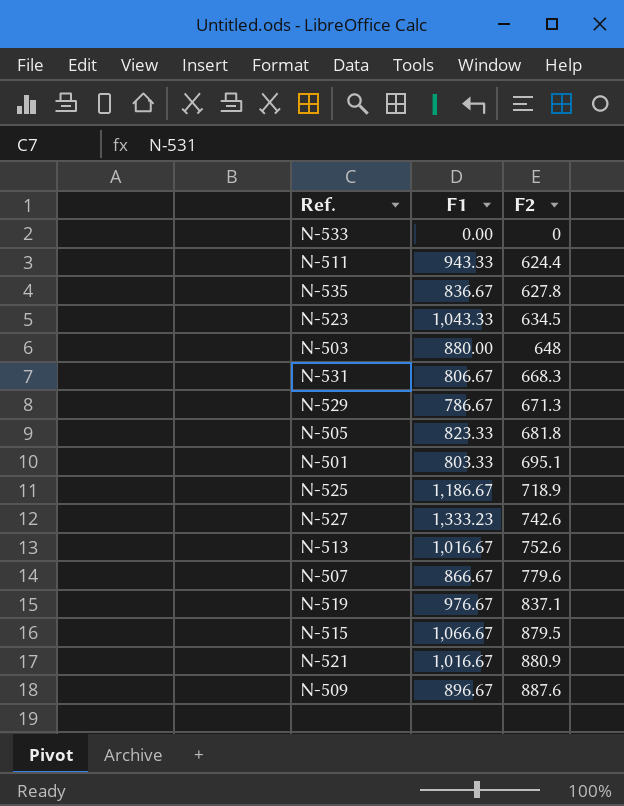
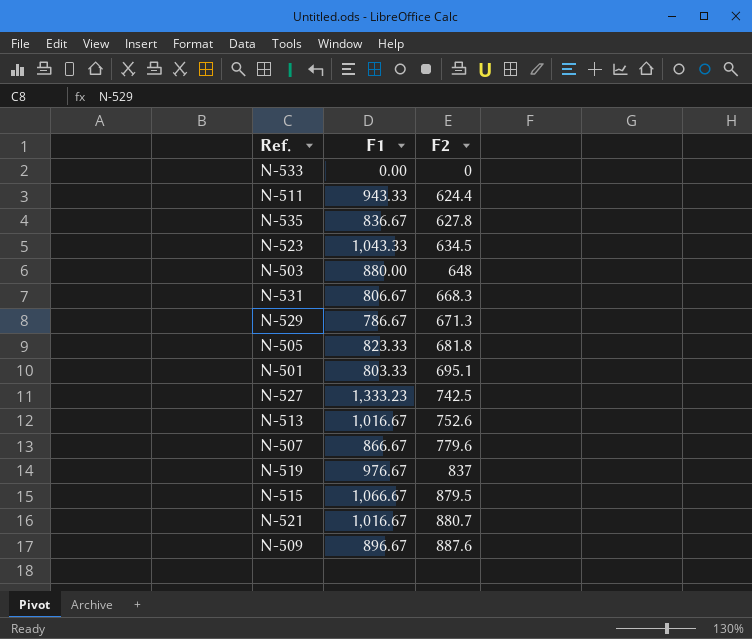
row N-525: 1,186.67 | 718.9 -> none
N-527 | F2: 742.6 -> 742.5
N-519 | F2: 837.1 -> 837
N-521 | F2: 880.9 -> 880.7

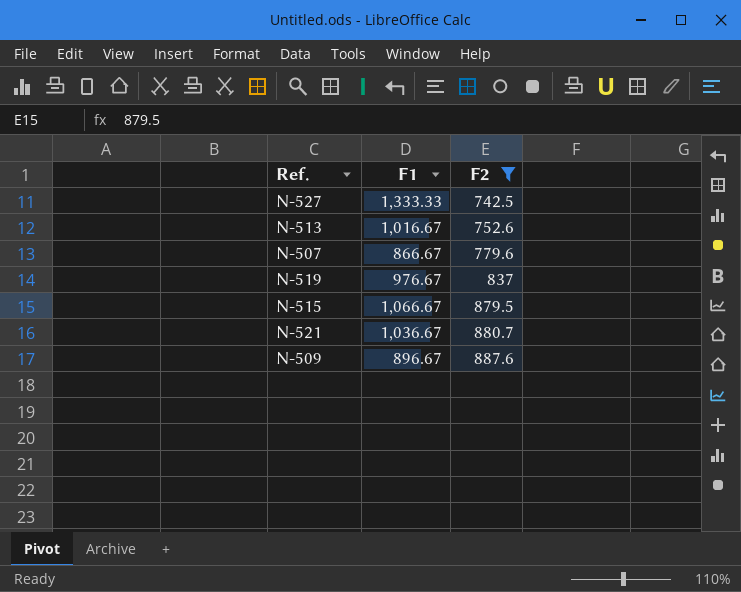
filter: none -> F2 >= 742.5
N-527 | F1: 1,333.23 -> 1,333.33
N-521 | F1: 1,016.67 -> 1,036.67

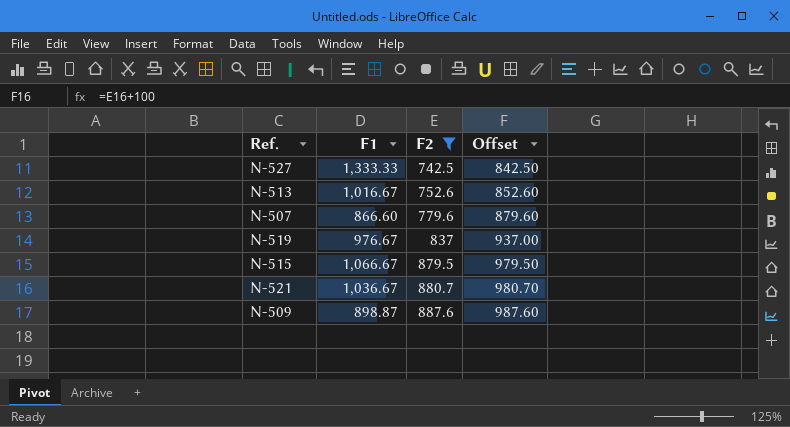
column Offset | formula: none -> [F2] + 100
N-507 | F1: 866.67 -> 866.60
N-509 | F1: 896.67 -> 898.87

